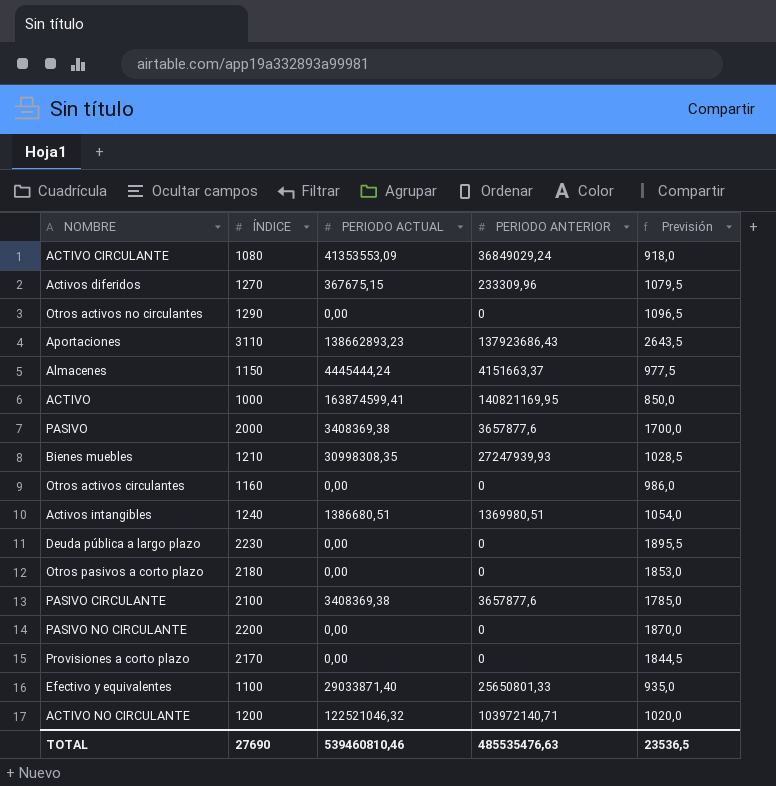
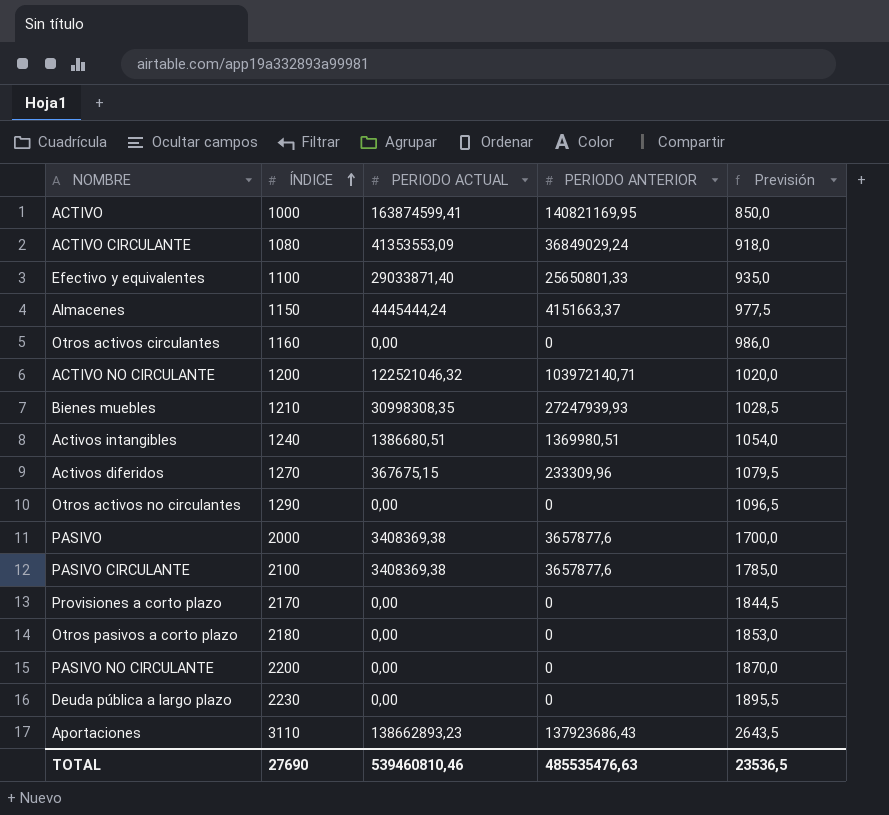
row order: none -> ÍNDICE ascending

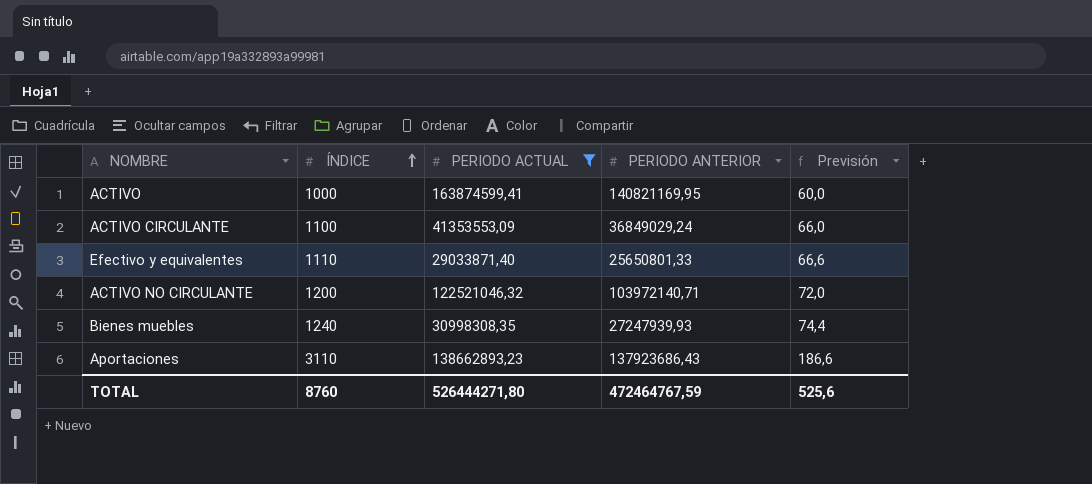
filter: none -> PERIODO ACTUAL >= 29033871,40
column Previsión | formula: [ÍNDICE] * 0,85 -> [ÍNDICE] * 0,06
ACTIVO CIRCULANTE | ÍNDICE: 1080 -> 1100
Efectivo y equivalentes | ÍNDICE: 1100 -> 1110
Bienes muebles | ÍNDICE: 1210 -> 1240
TOTAL | ÍNDICE: 27690 -> 8760
TOTAL | PERIODO ACTUAL: 539460810,46 -> 526444271,80
TOTAL | PERIODO ANTERIOR: 485535476,63 -> 472464767,59
TOTAL | Previsión: 23536,5 -> 525,6

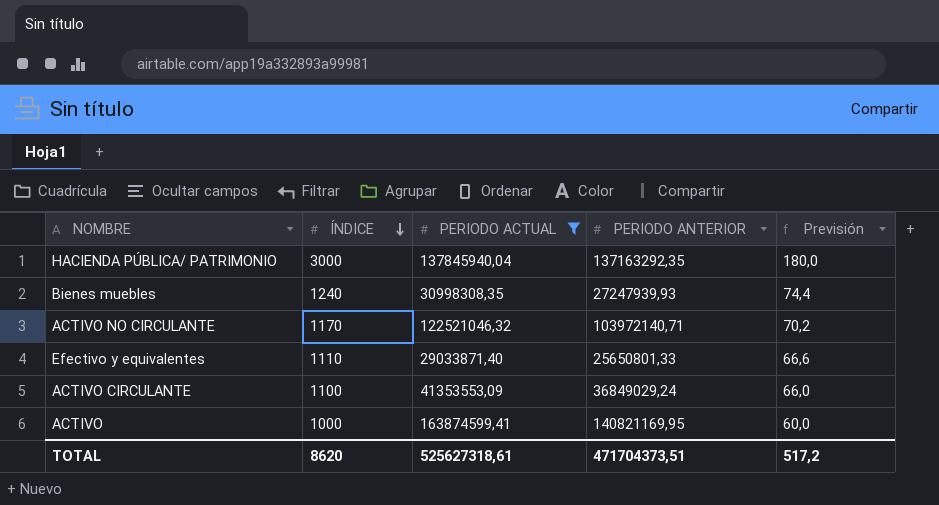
row order: ÍNDICE ascending -> ÍNDICE descending
row Aportaciones: 3110 | 138662893,23 | 137923686,43 | 186,6 -> none
row HACIENDA PÚBLICA/ PATRIMONIO: none -> 3000 | 137845940,04 | 137163292,35 | 180,0
ACTIVO NO CIRCULANTE | ÍNDICE: 1200 -> 1170
ACTIVO NO CIRCULANTE | Previsión: 72,0 -> 70,2
TOTAL | ÍNDICE: 8760 -> 8620
TOTAL | PERIODO ACTUAL: 526444271,80 -> 525627318,61
TOTAL | PERIODO ANTERIOR: 472464767,59 -> 471704373,51
TOTAL | Previsión: 525,6 -> 517,2

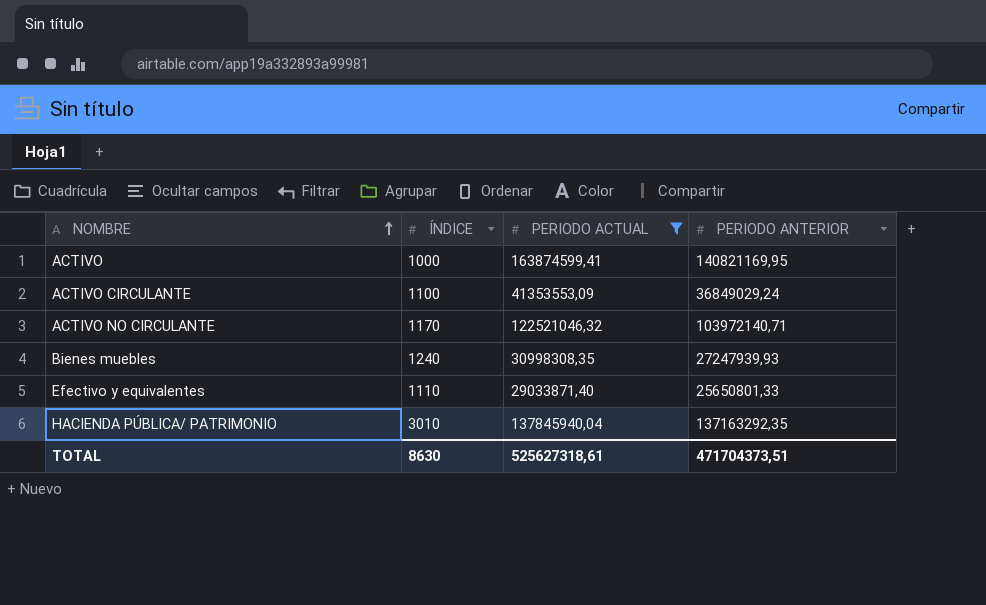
row order: ÍNDICE descending -> NOMBRE ascending
column Previsión | formula: [ÍNDICE] * 0,06 -> none
HACIENDA PÚBLICA/ PATRIMONIO | ÍNDICE: 3000 -> 3010
TOTAL | ÍNDICE: 8620 -> 8630

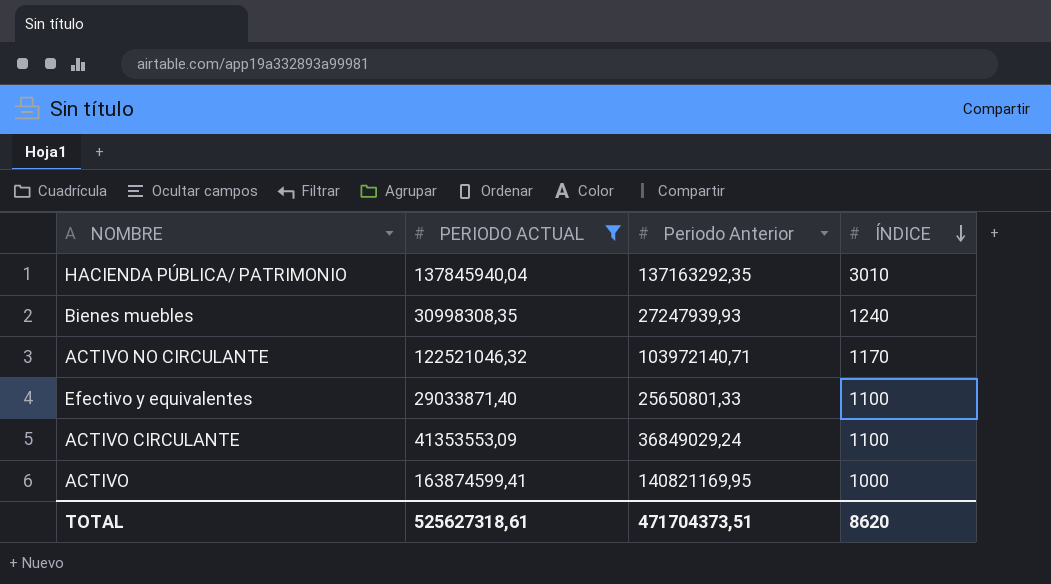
row order: NOMBRE ascending -> ÍNDICE descending
column name: PERIODO ANTERIOR -> Periodo Anterior
column ÍNDICE | position: 2 -> 4
Efectivo y equivalentes | ÍNDICE: 1110 -> 1100
TOTAL | ÍNDICE: 8630 -> 8620

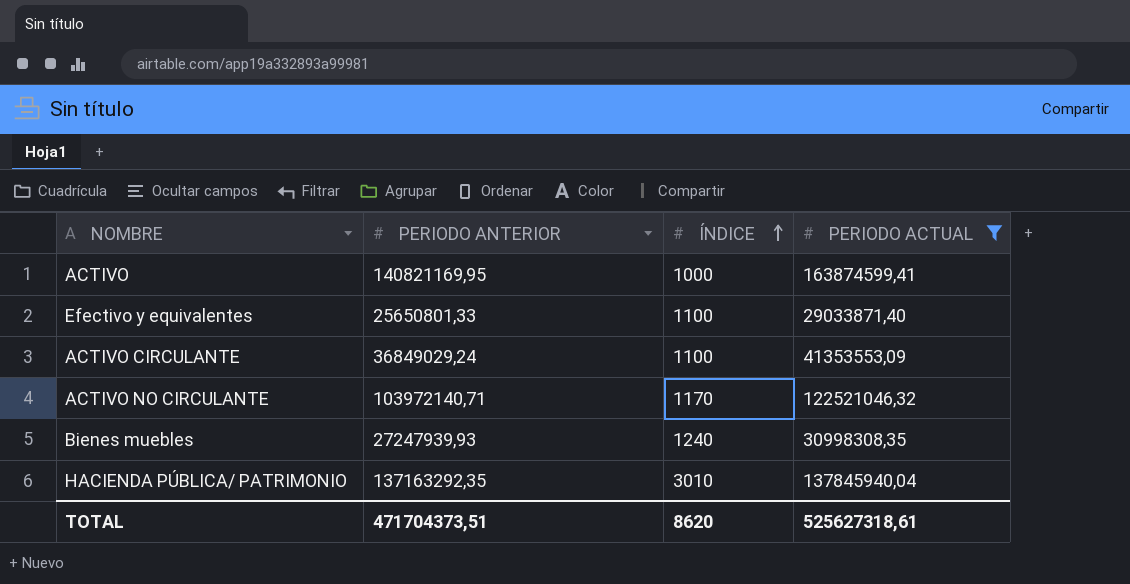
row order: ÍNDICE descending -> ÍNDICE ascending
column name: Periodo Anterior -> PERIODO ANTERIOR
column PERIODO ACTUAL | position: 2 -> 4

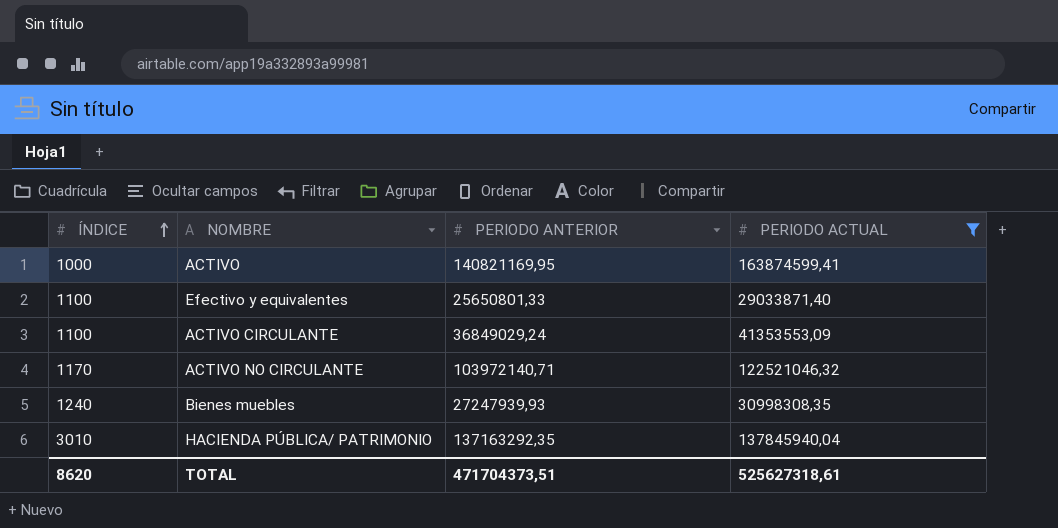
column ÍNDICE | position: 3 -> 1

